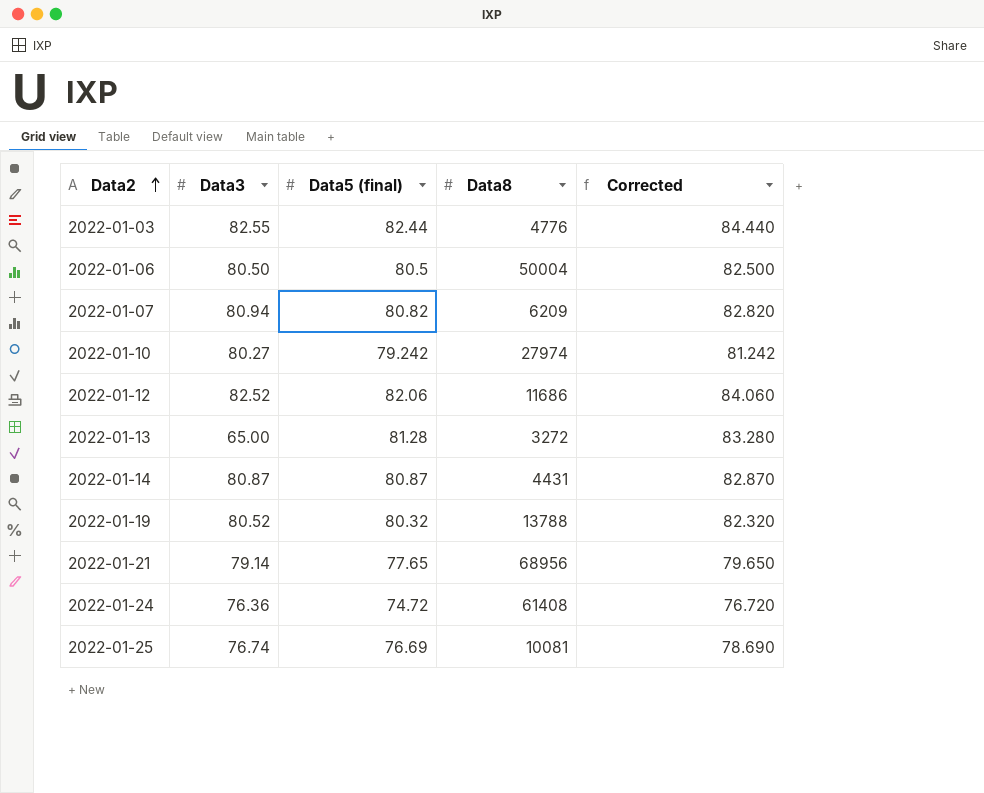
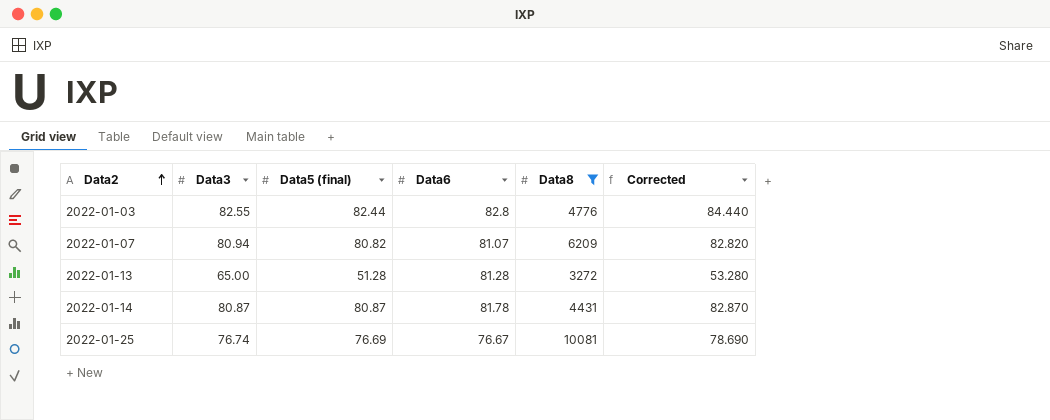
filter: none -> Data8 <= 10081
column Data6 | position: none -> 4
2022-01-13 | Data5 (final): 81.28 -> 51.28
2022-01-13 | Corrected: 83.280 -> 53.280

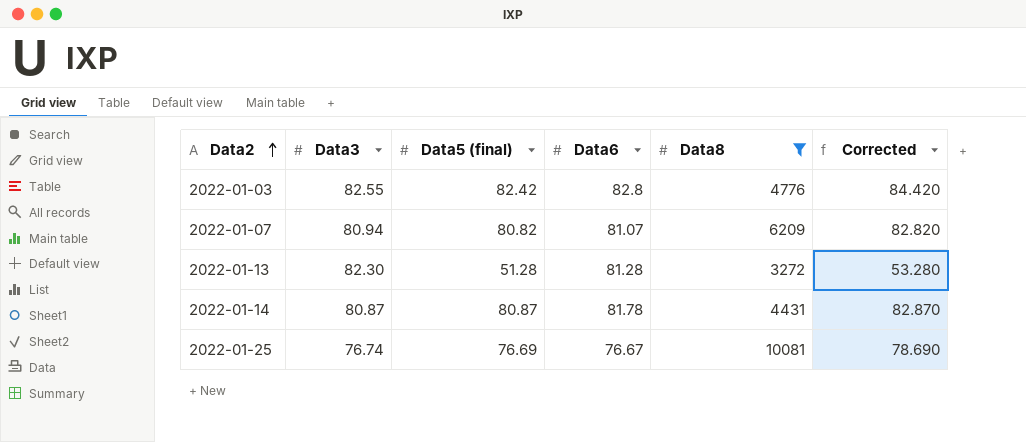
2022-01-03 | Data5 (final): 82.44 -> 82.42
2022-01-03 | Corrected: 84.440 -> 84.420
2022-01-13 | Data3: 65.00 -> 82.30

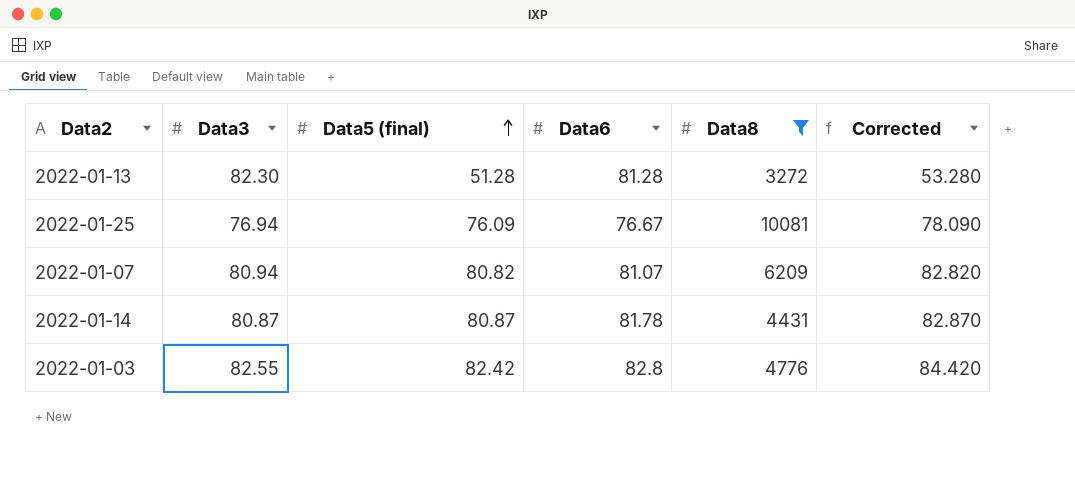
row order: Data2 ascending -> Data5 (final) ascending
2022-01-25 | Data3: 76.74 -> 76.94
2022-01-25 | Data5 (final): 76.69 -> 76.09
2022-01-25 | Corrected: 78.690 -> 78.090

